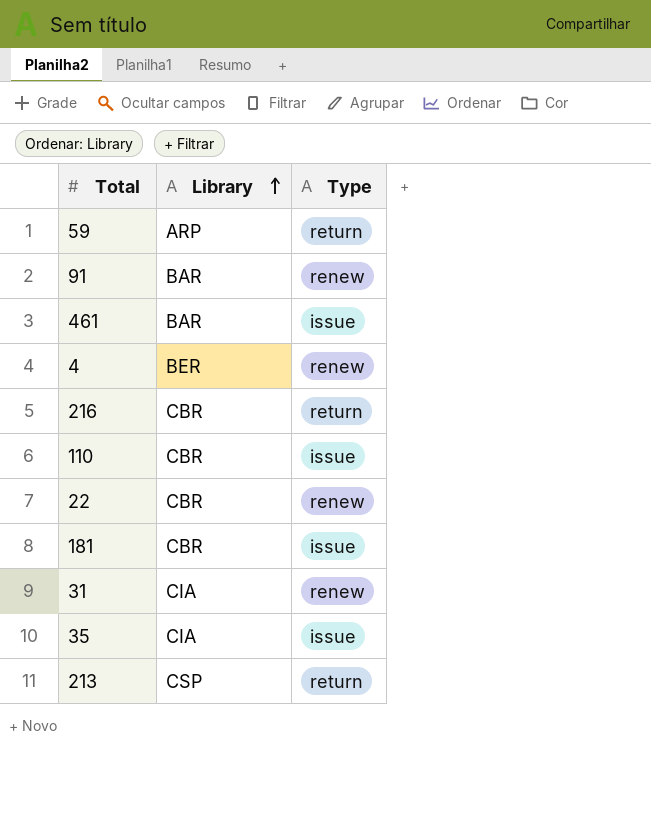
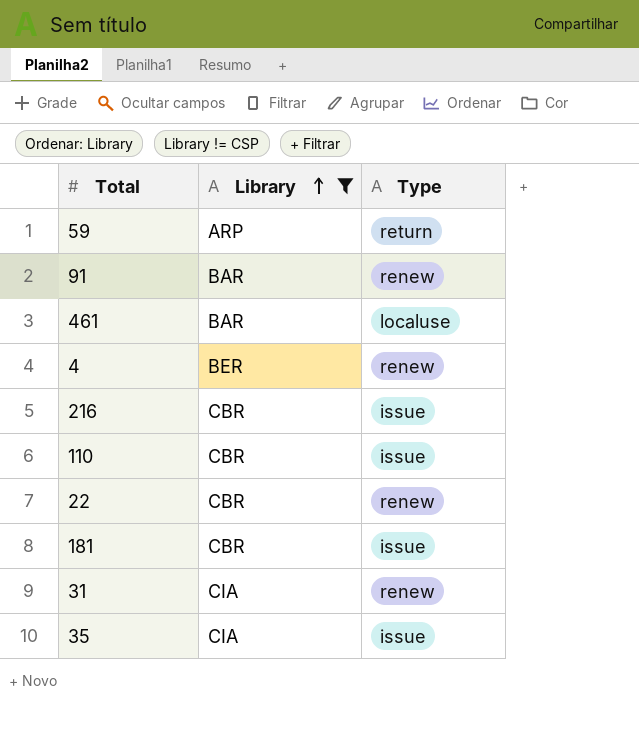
filter: none -> Library != CSP
461 | Type: issue -> localuse
216 | Type: return -> issue

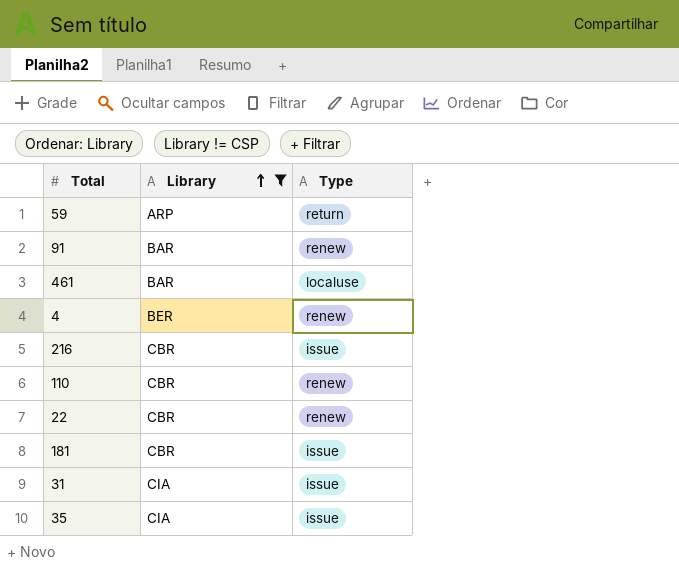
110 | Type: issue -> renew
31 | Type: renew -> issue

